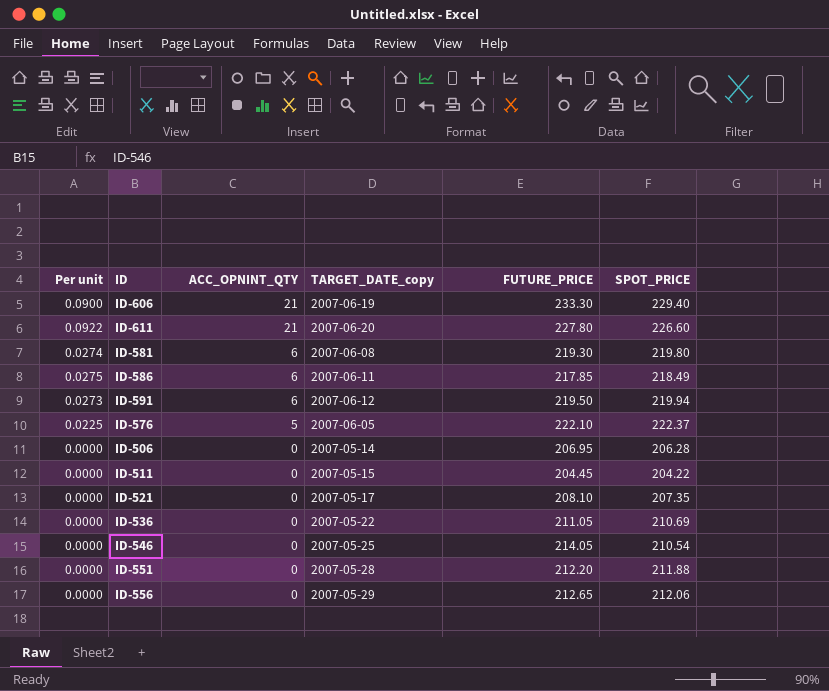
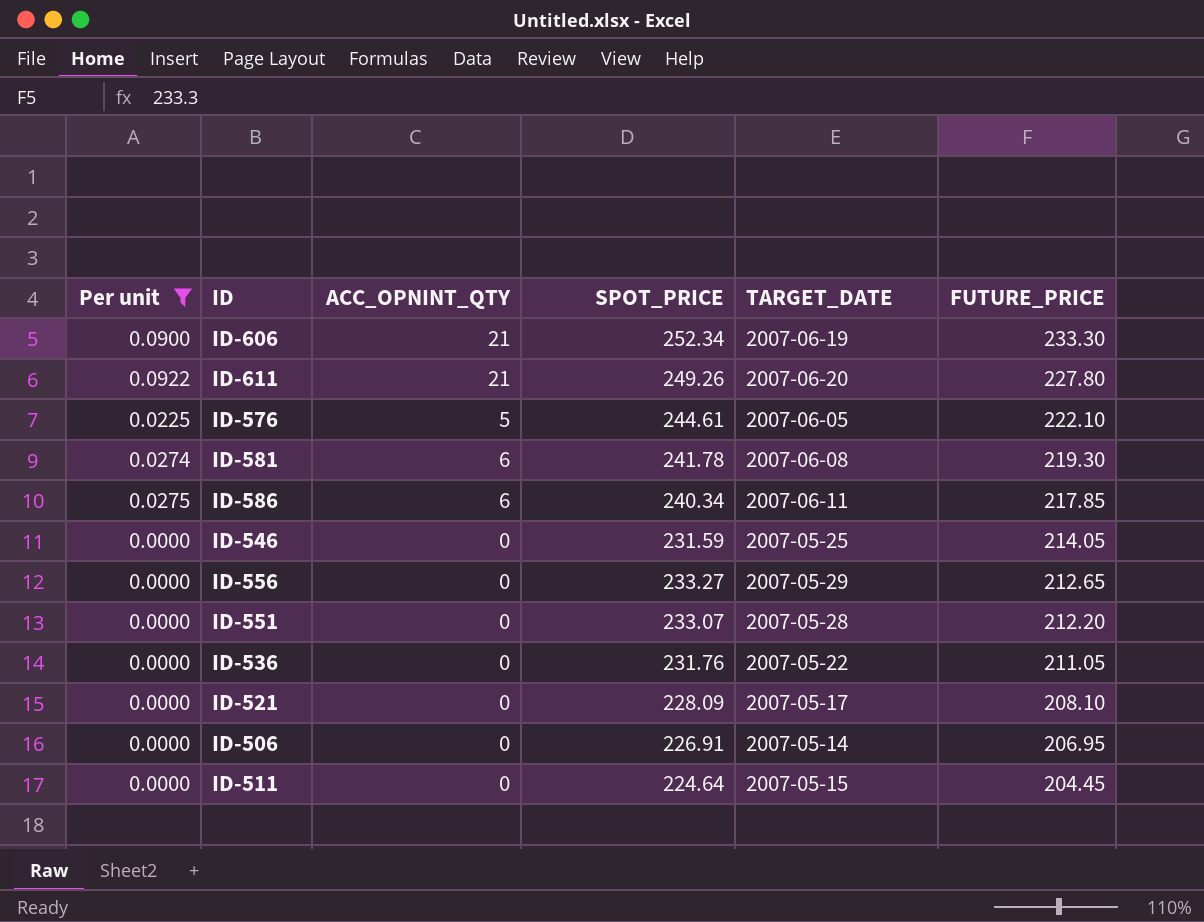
filter: none -> Per unit != 0.0273
row order: ACC_OPNINT_QTY descending -> FUTURE_PRICE descending
column SPOT_PRICE | position: 6 -> 4
column name: TARGET_DATE_copy -> TARGET_DATE
ID-606 | SPOT_PRICE: 229.40 -> 252.34
ID-611 | SPOT_PRICE: 226.60 -> 249.26
ID-576 | SPOT_PRICE: 222.37 -> 244.61
ID-581 | SPOT_PRICE: 219.80 -> 241.78
ID-586 | SPOT_PRICE: 218.49 -> 240.34
ID-546 | SPOT_PRICE: 210.54 -> 231.59
ID-556 | SPOT_PRICE: 212.06 -> 233.27
ID-551 | SPOT_PRICE: 211.88 -> 233.07
ID-536 | SPOT_PRICE: 210.69 -> 231.76
ID-521 | SPOT_PRICE: 207.35 -> 228.09
ID-506 | SPOT_PRICE: 206.28 -> 226.91
ID-511 | SPOT_PRICE: 204.22 -> 224.64

